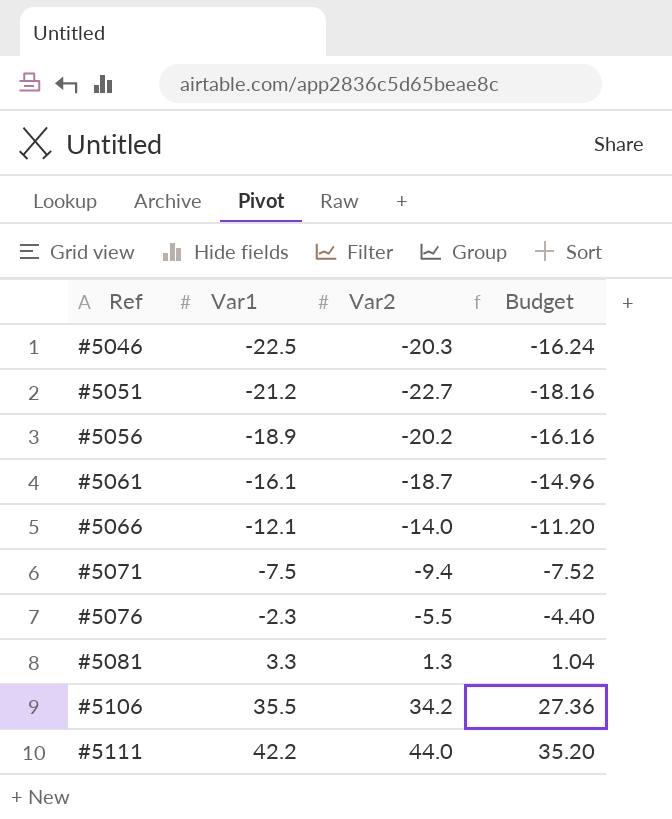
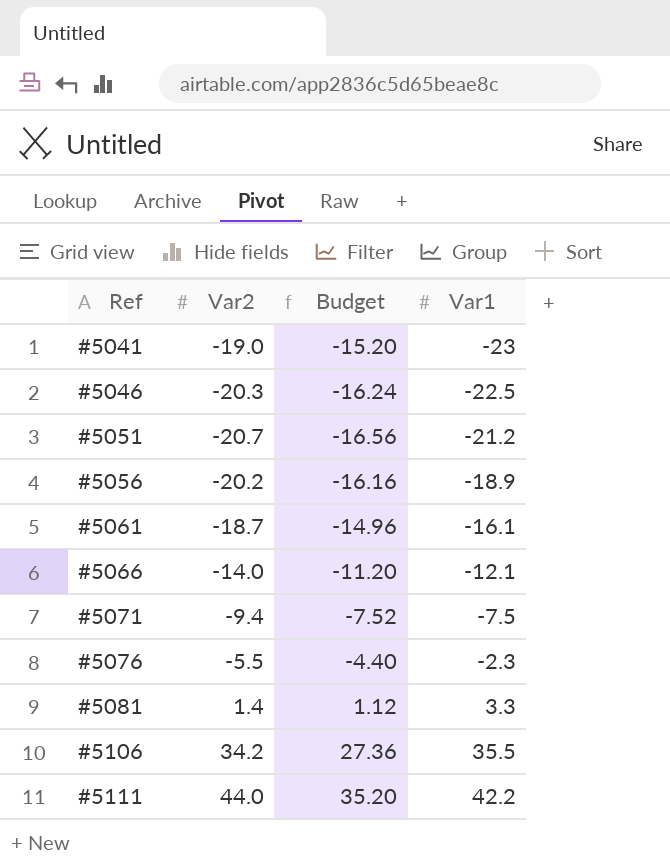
column Var1 | position: 2 -> 4
row #5041: none -> -19.0 | -15.20 | -23
#5051 | Var2: -22.7 -> -20.7
#5051 | Budget: -18.16 -> -16.56
#5081 | Var2: 1.3 -> 1.4
#5081 | Budget: 1.04 -> 1.12

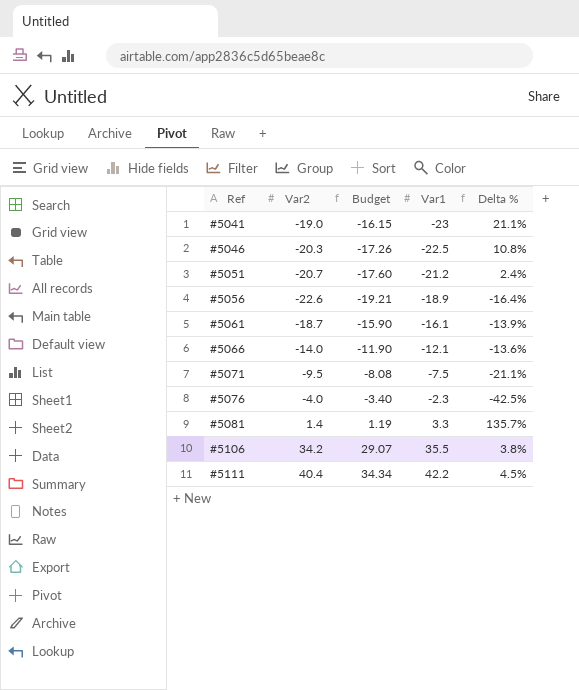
column Budget | formula: [Var2] * 0.8 -> [Var2] * 0.85
column Delta % | formula: none -> ([Var1] - [Var2]) / [Var2]
#5056 | Var2: -20.2 -> -22.6
#5071 | Var2: -9.4 -> -9.5
#5076 | Var2: -5.5 -> -4.0
#5111 | Var2: 44.0 -> 40.4

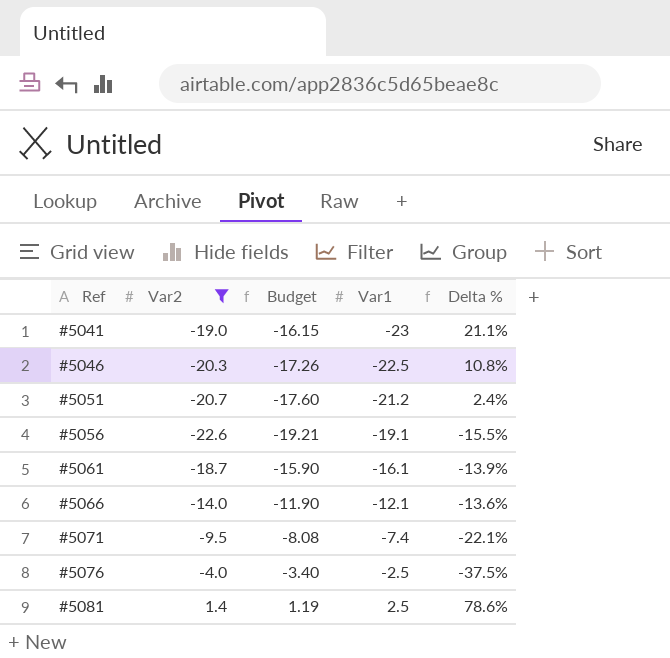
filter: none -> Var2 <= 1.4
#5056 | Var1: -18.9 -> -19.1
#5056 | Delta %: -16.4% -> -15.5%
#5071 | Var1: -7.5 -> -7.4
#5071 | Delta %: -21.1% -> -22.1%
#5076 | Var1: -2.3 -> -2.5
#5076 | Delta %: -42.5% -> -37.5%
#5081 | Var1: 3.3 -> 2.5
#5081 | Delta %: 135.7% -> 78.6%

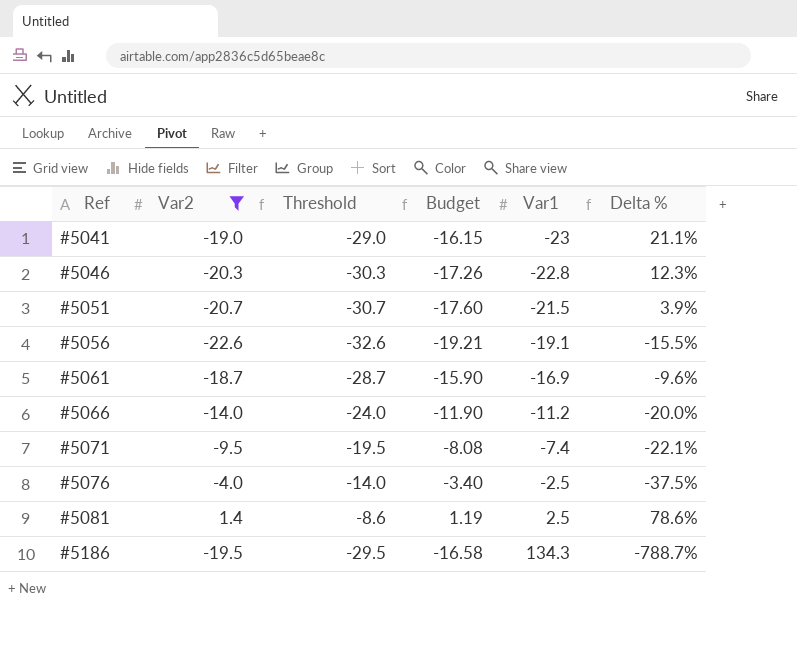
column Threshold | formula: none -> [Var2] - 10
#5046 | Var1: -22.5 -> -22.8
#5046 | Delta %: 10.8% -> 12.3%
#5051 | Var1: -21.2 -> -21.5
#5051 | Delta %: 2.4% -> 3.9%
#5061 | Var1: -16.1 -> -16.9
#5061 | Delta %: -13.9% -> -9.6%
#5066 | Var1: -12.1 -> -11.2
#5066 | Delta %: -13.6% -> -20.0%
row #5186: none -> -19.5 | -29.5 | -16.58 | 134.3 | -788.7%

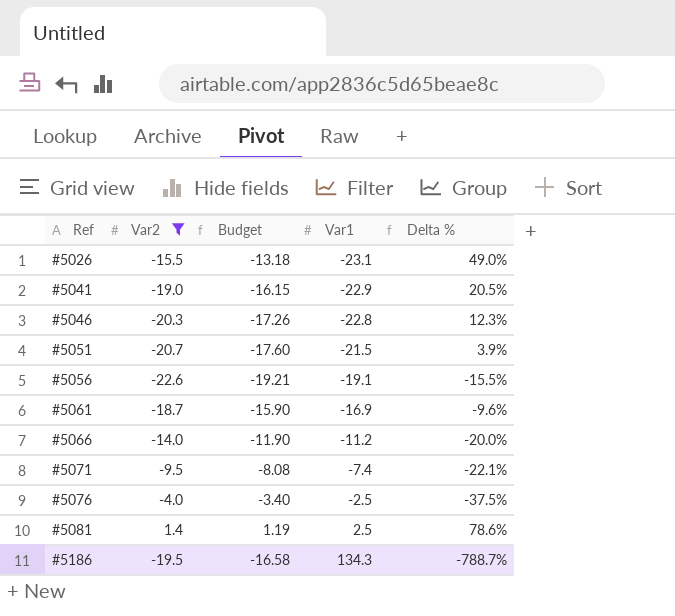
column Threshold | formula: [Var2] - 10 -> none
row #5026: none -> -15.5 | -13.18 | -23.1 | 49.0%
#5041 | Var1: -23 -> -22.9
#5041 | Delta %: 21.1% -> 20.5%

